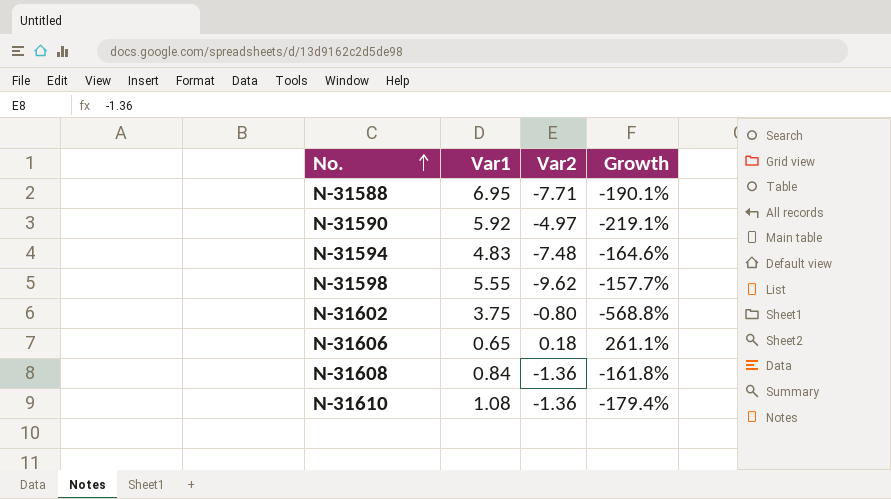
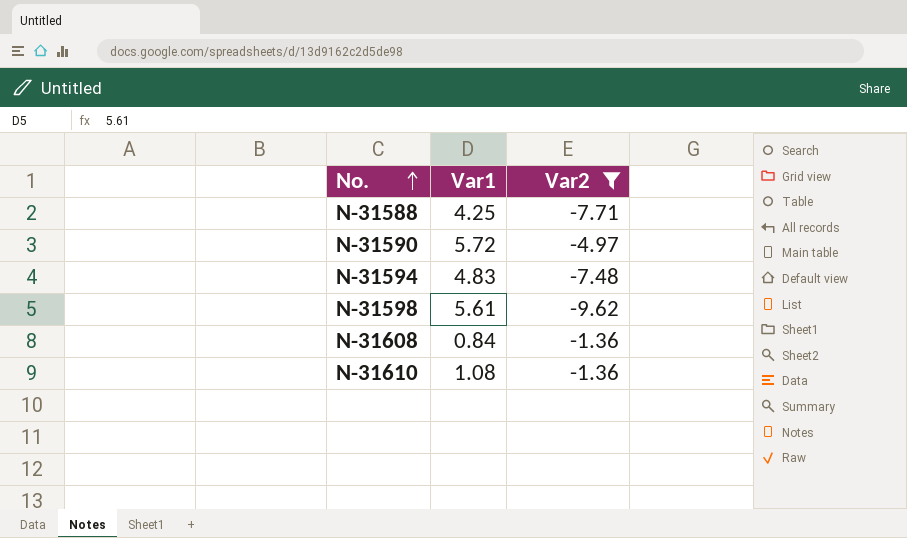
filter: none -> Var2 <= -1.36
column Growth | formula: ([Var1] - [Var2]) / [Var2] -> none
N-31588 | Var1: 6.95 -> 4.25
N-31590 | Var1: 5.92 -> 5.72
N-31598 | Var1: 5.55 -> 5.61

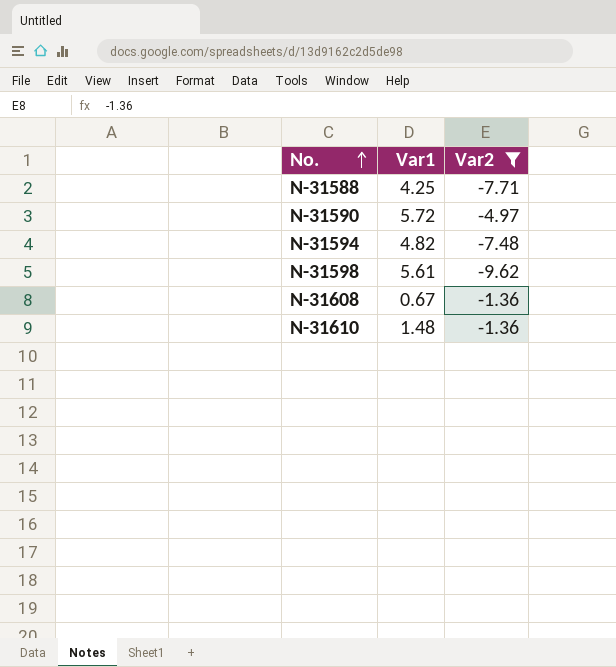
N-31594 | Var1: 4.83 -> 4.82
N-31608 | Var1: 0.84 -> 0.67
N-31610 | Var1: 1.08 -> 1.48

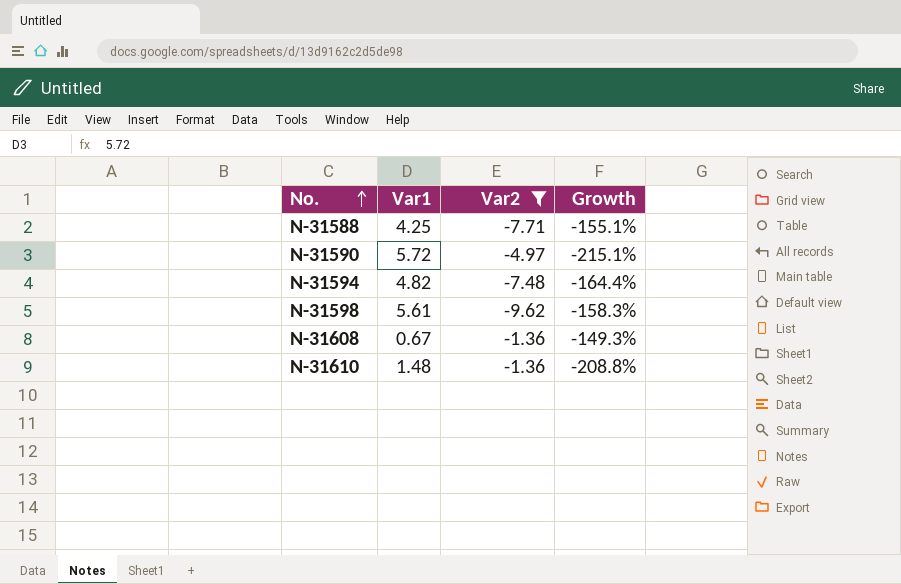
column Growth | formula: none -> ([Var1] - [Var2]) / [Var2]

